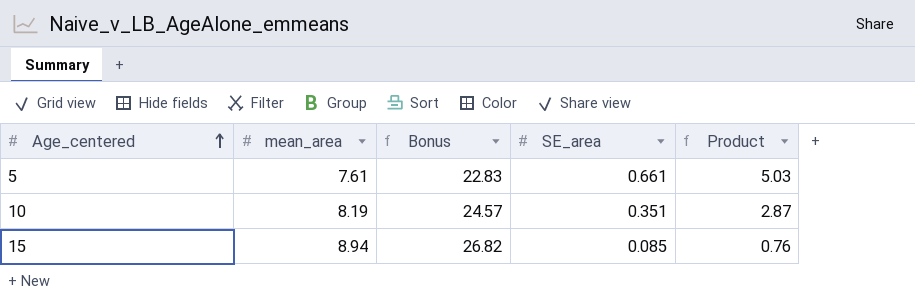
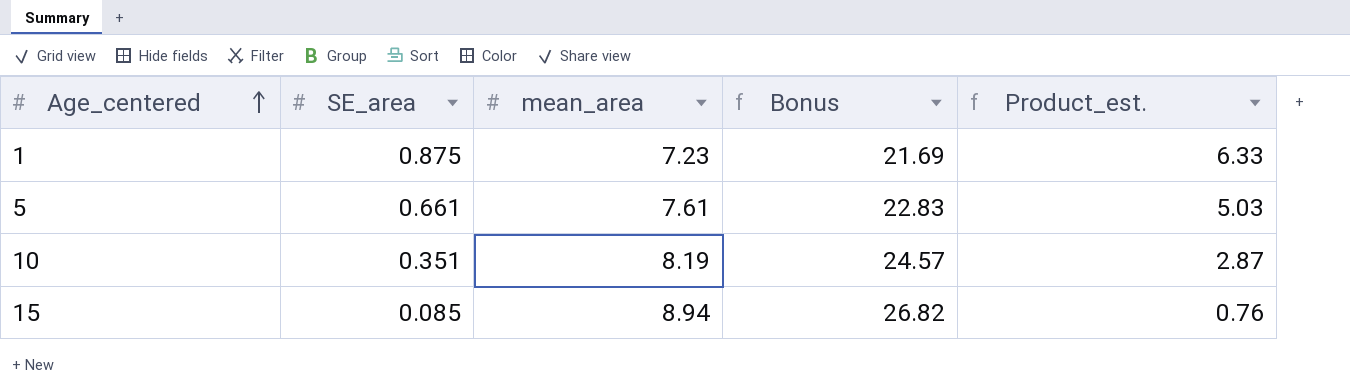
column SE_area | position: 4 -> 2
column name: Product -> Product_est.
row 1: none -> 0.875 | 7.23 | 21.69 | 6.33

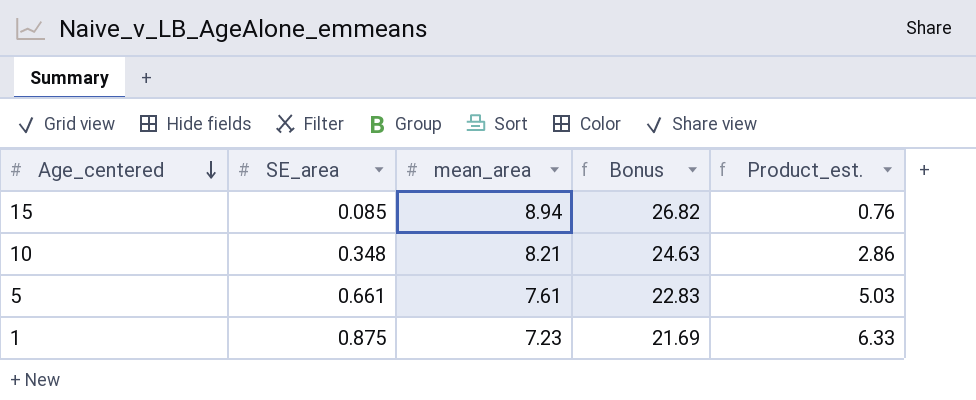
row order: Age_centered ascending -> Age_centered descending
10 | SE_area: 0.351 -> 0.348
10 | mean_area: 8.19 -> 8.21
10 | Bonus: 24.57 -> 24.63
10 | Product_est.: 2.87 -> 2.86

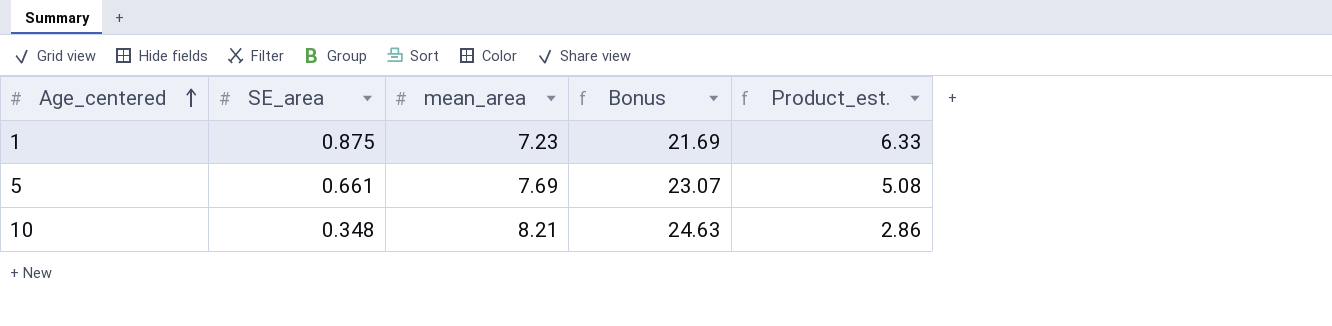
row order: Age_centered descending -> Age_centered ascending
row 15: 0.085 | 8.94 | 26.82 | 0.76 -> none
5 | mean_area: 7.61 -> 7.69
5 | Bonus: 22.83 -> 23.07
5 | Product_est.: 5.03 -> 5.08

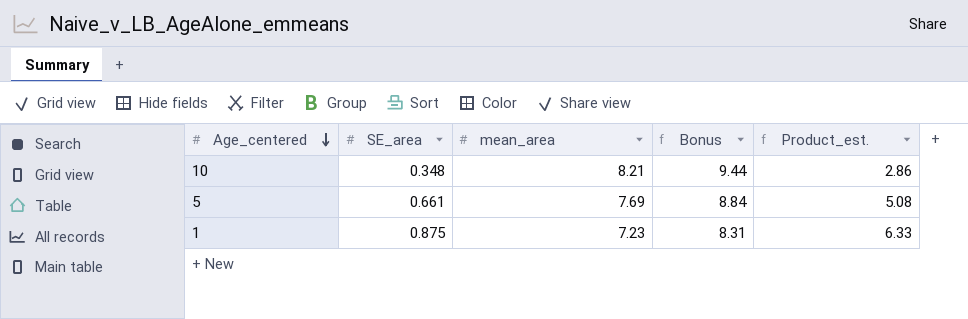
row order: Age_centered ascending -> Age_centered descending
column Bonus | formula: [mean_area] * 3 -> [mean_area] * 1.15

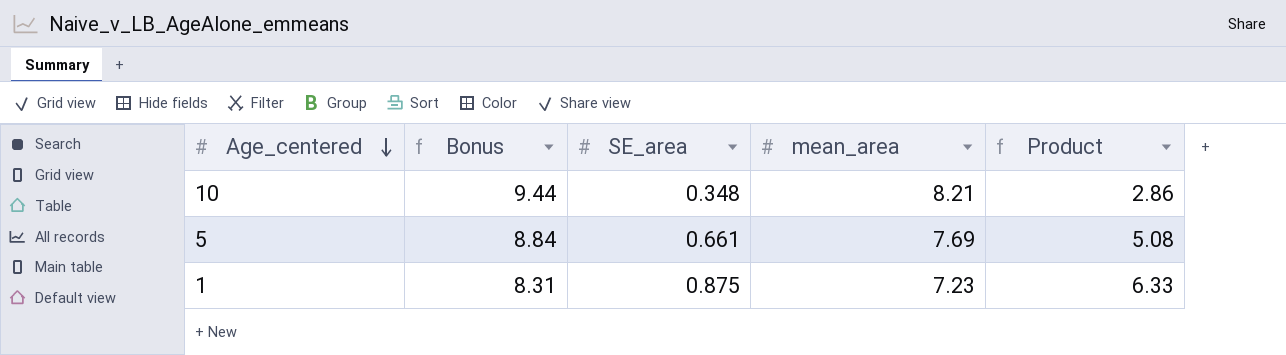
column Bonus | position: 4 -> 2
column name: Product_est. -> Product

